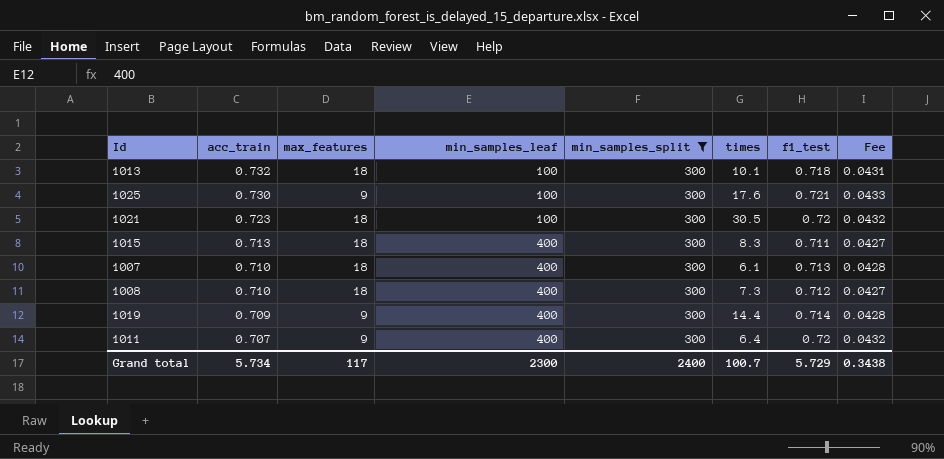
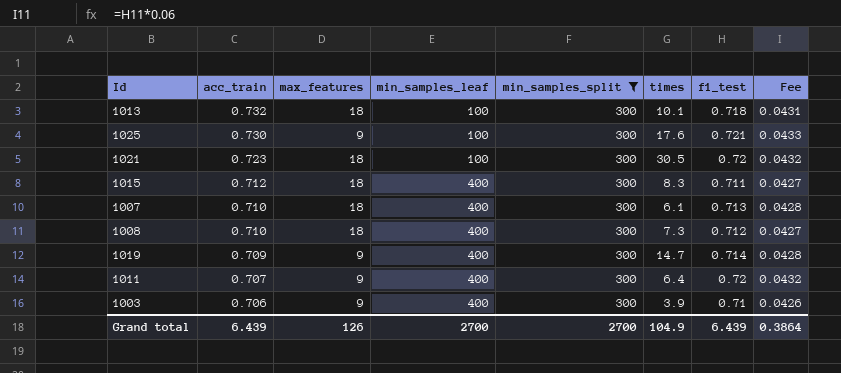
1015 | acc_train: 0.713 -> 0.712
1019 | times: 14.4 -> 14.7
row 1003: none -> 0.706 | 9 | 400 | 300 | 3.9 | 0.71 | 0.0426
Grand total | acc_train: 5.734 -> 6.439
Grand total | max_features: 117 -> 126
Grand total | min_samples_leaf: 2300 -> 2700
Grand total | min_samples_split: 2400 -> 2700
Grand total | times: 100.7 -> 104.9
Grand total | f1_test: 5.729 -> 6.439
Grand total | Fee: 0.3438 -> 0.3864

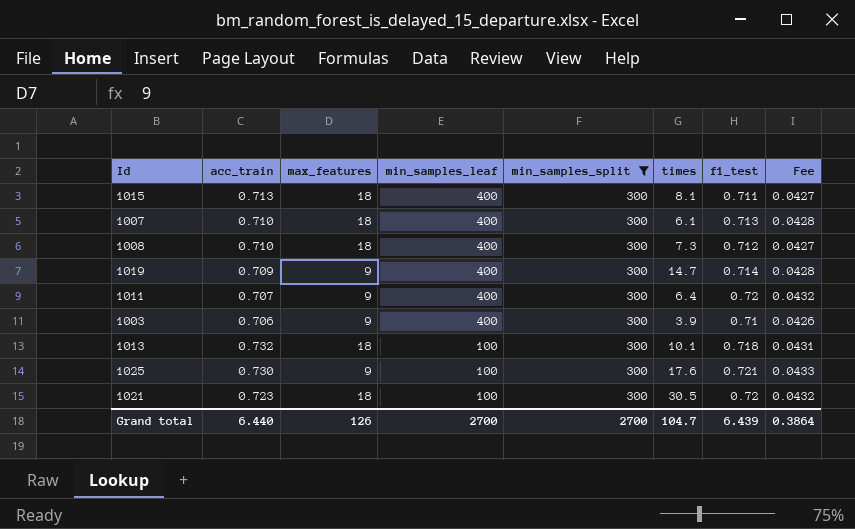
row order: acc_train descending -> min_samples_leaf descending
1015 | acc_train: 0.712 -> 0.713
1015 | times: 8.3 -> 8.1
Grand total | acc_train: 6.439 -> 6.440
Grand total | times: 104.9 -> 104.7

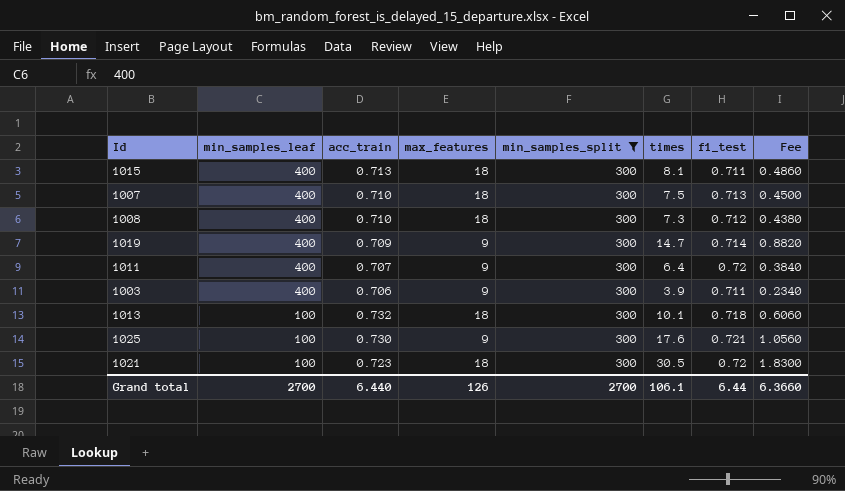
column min_samples_leaf | position: 4 -> 2
column Fee | formula: [f1_test] * 0.06 -> [times] * 0.06
1007 | times: 6.1 -> 7.5
1003 | f1_test: 0.71 -> 0.711
Grand total | times: 104.7 -> 106.1
Grand total | f1_test: 6.439 -> 6.44
Grand total | Fee: 0.3864 -> 6.3660

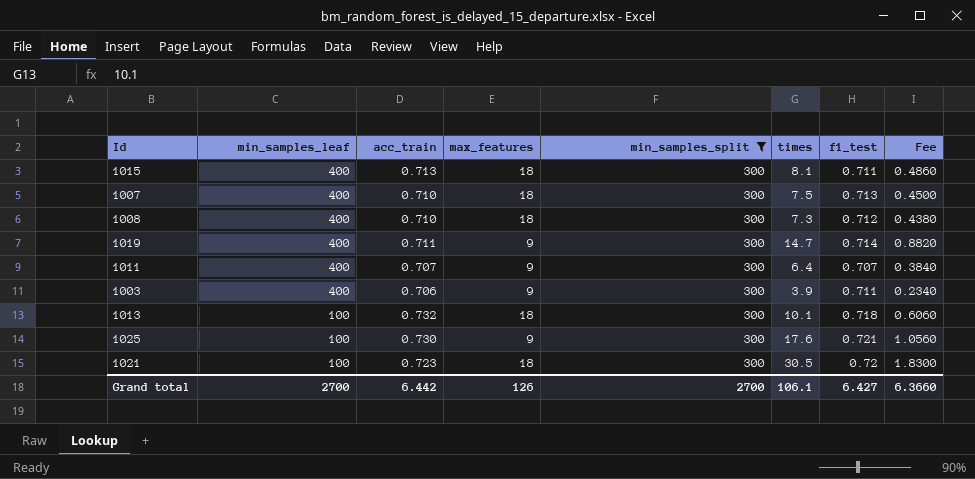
1019 | acc_train: 0.709 -> 0.711
1011 | f1_test: 0.72 -> 0.707
Grand total | acc_train: 6.440 -> 6.442
Grand total | f1_test: 6.44 -> 6.427

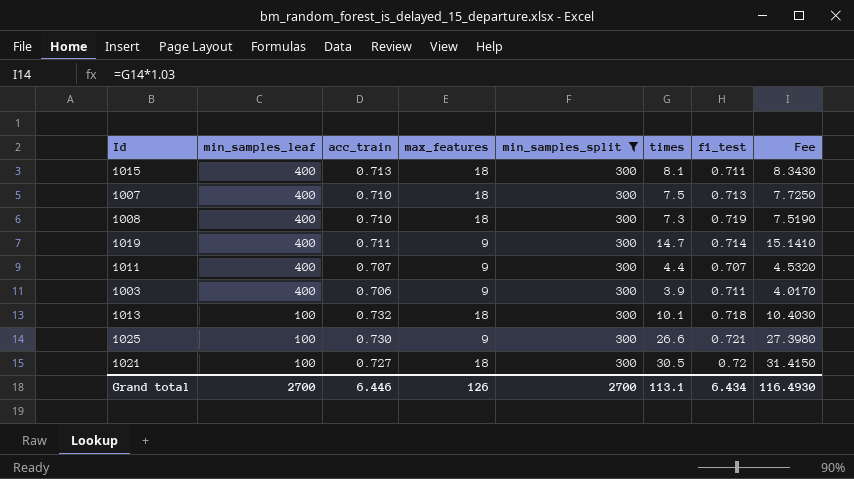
column Fee | formula: [times] * 0.06 -> [times] * 1.03
1008 | f1_test: 0.712 -> 0.719
1011 | times: 6.4 -> 4.4
1025 | times: 17.6 -> 26.6
1021 | acc_train: 0.723 -> 0.727
Grand total | acc_train: 6.442 -> 6.446
Grand total | times: 106.1 -> 113.1
Grand total | f1_test: 6.427 -> 6.434
Grand total | Fee: 6.3660 -> 116.4930

